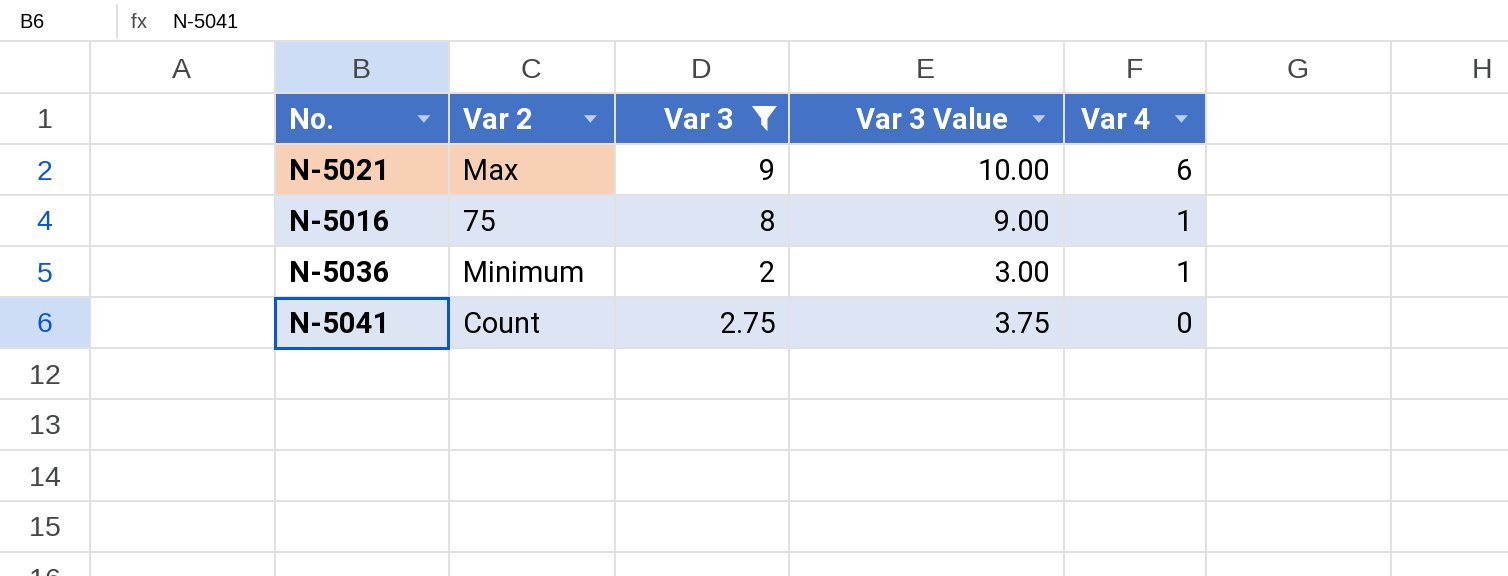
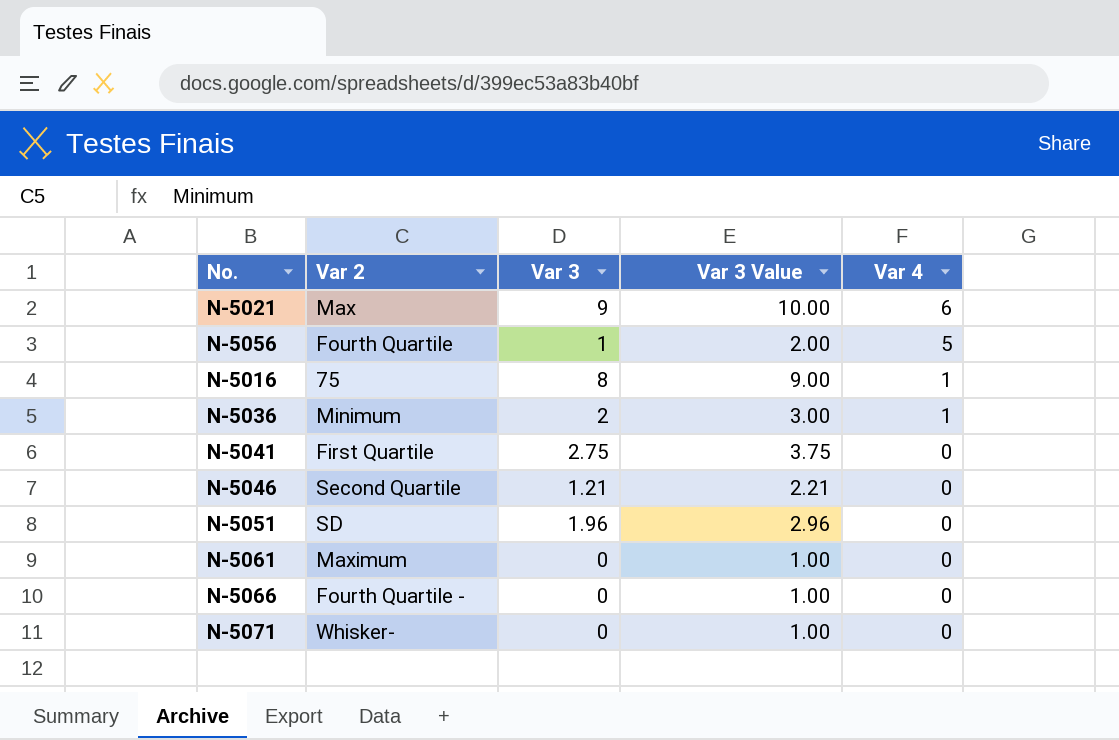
filter: Var 3 >= 2 -> none
N-5041 | Var 2: Count -> First Quartile

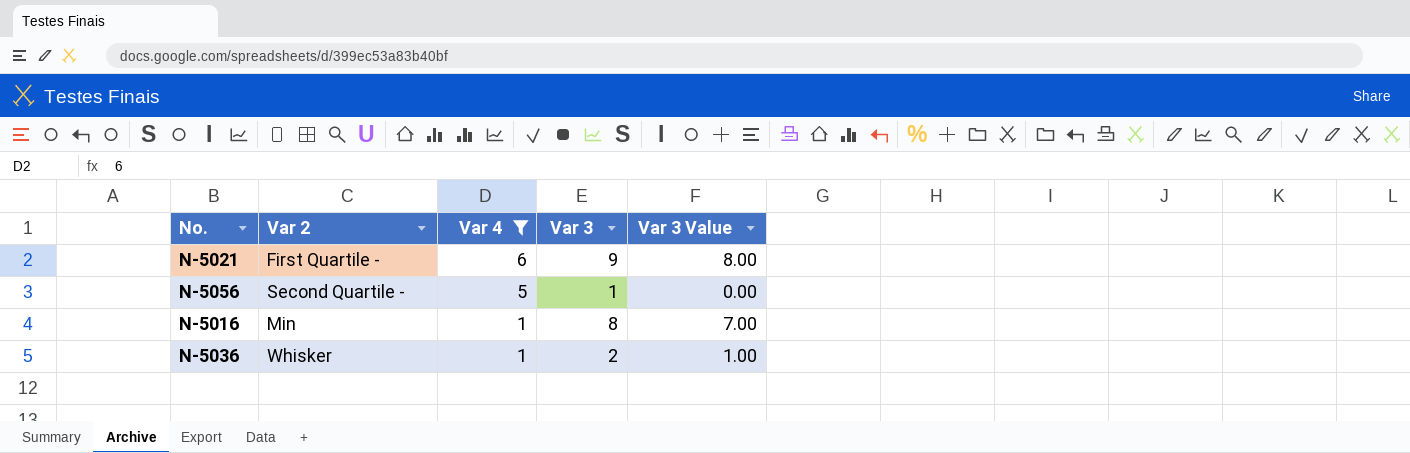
filter: none -> Var 4 != 0
column Var 4 | position: 5 -> 3
column Var 3 Value | formula: [Var 3] + 1 -> [Var 3] - 1
N-5021 | Var 2: Max -> First Quartile -
N-5056 | Var 2: Fourth Quartile -> Second Quartile -
N-5016 | Var 2: 75 -> Min
N-5036 | Var 2: Minimum -> Whisker

